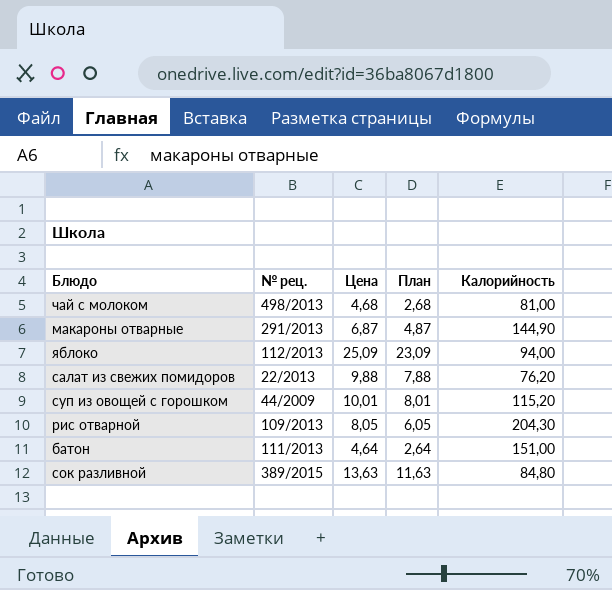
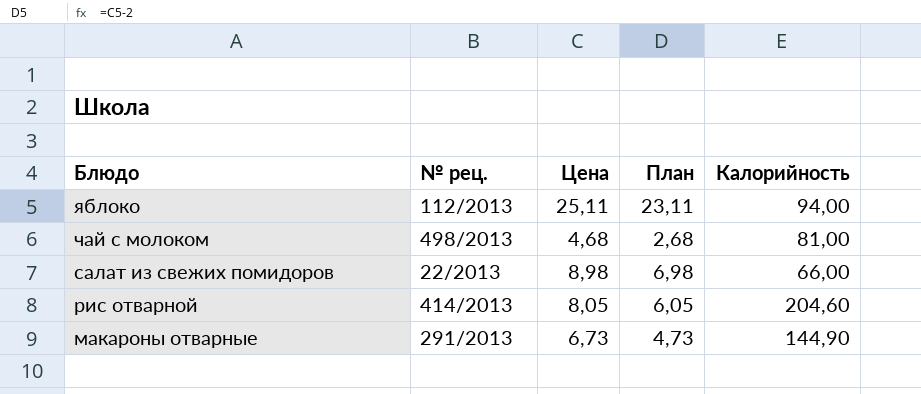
row order: none -> Блюдо descending
row суп из овощей с горошком: 44/2009 | 10,01 | 8,01 | 115,20 -> none
row батон: 111/2013 | 4,64 | 2,64 | 151,00 -> none
row сок разливной: 389/2015 | 13,63 | 11,63 | 84,80 -> none
яблоко | Цена: 25,09 -> 25,11
яблоко | План: 23,09 -> 23,11
салат из свежих помидоров | Цена: 9,88 -> 8,98
салат из свежих помидоров | План: 7,88 -> 6,98
салат из свежих помидоров | Калорийность: 76,20 -> 66,00
рис отварной | № рец.: 109/2013 -> 414/2013
рис отварной | Калорийность: 204,30 -> 204,60
макароны отварные | Цена: 6,87 -> 6,73
макароны отварные | План: 4,87 -> 4,73

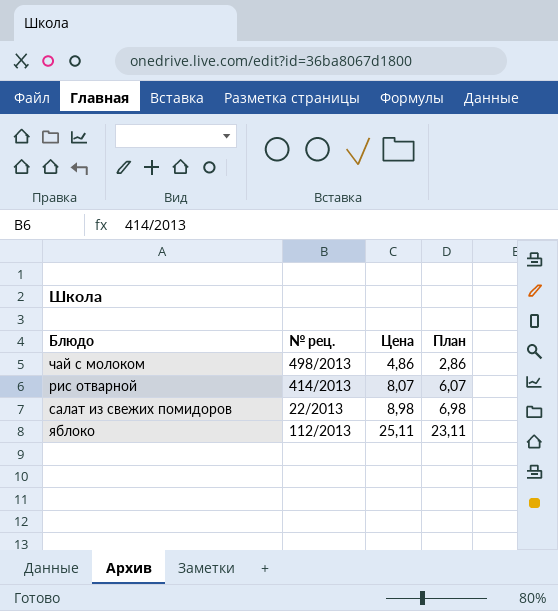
row order: Блюдо descending -> Цена ascending
column Калорийность | position: 5 -> none
row макароны отварные: 291/2013 | 6,73 | 4,73 | 144,90 -> none
чай с молоком | Цена: 4,68 -> 4,86
чай с молоком | План: 2,68 -> 2,86
рис отварной | Цена: 8,05 -> 8,07
рис отварной | План: 6,05 -> 6,07

